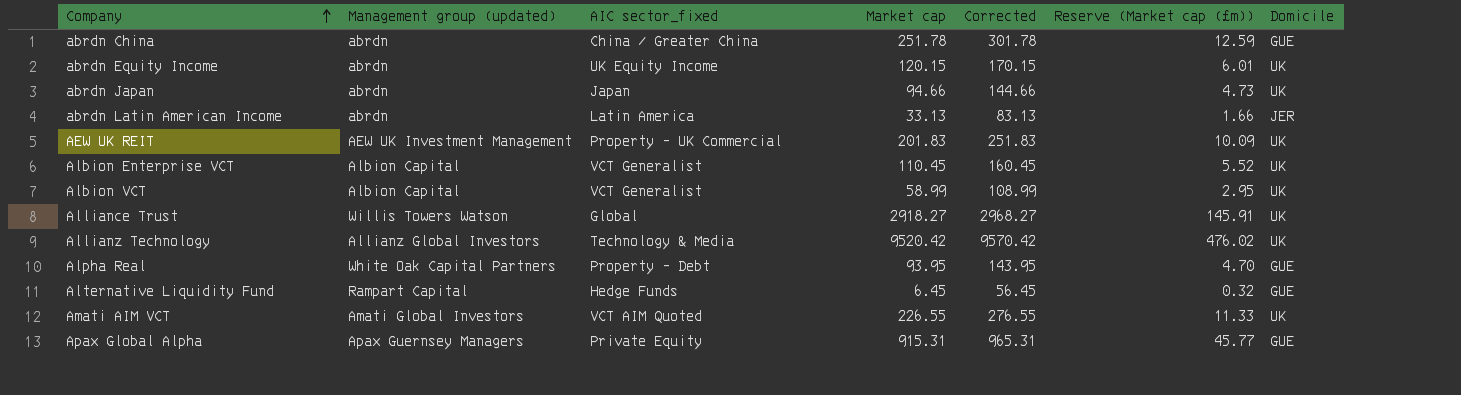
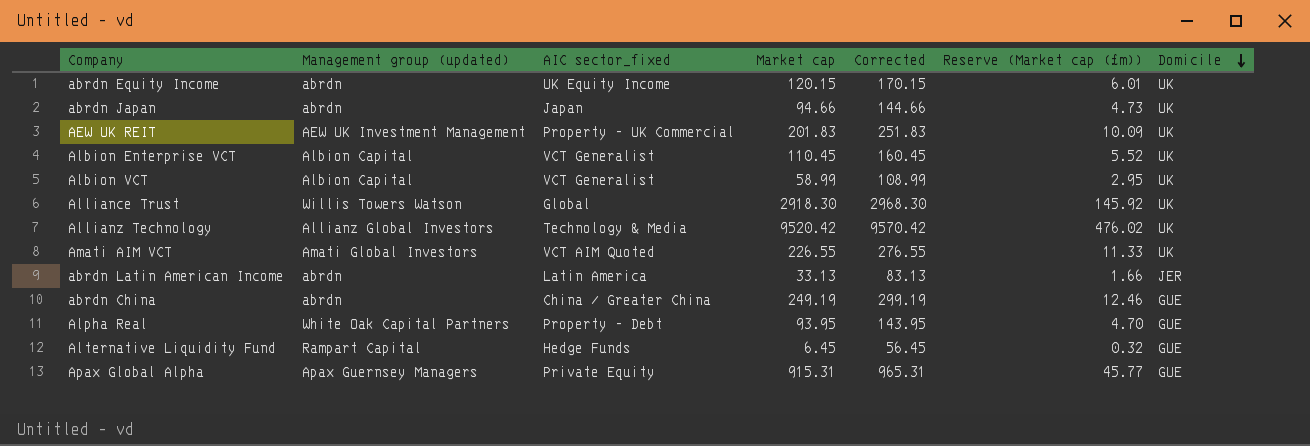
row order: Company ascending -> Domicile descending
Alliance Trust | Market cap: 2918.27 -> 2918.30
Alliance Trust | Corrected: 2968.27 -> 2968.30
Alliance Trust | Reserve (Market cap (£m)): 145.91 -> 145.92
abrdn China | Market cap: 251.78 -> 249.19
abrdn China | Corrected: 301.78 -> 299.19
abrdn China | Reserve (Market cap (£m)): 12.59 -> 12.46

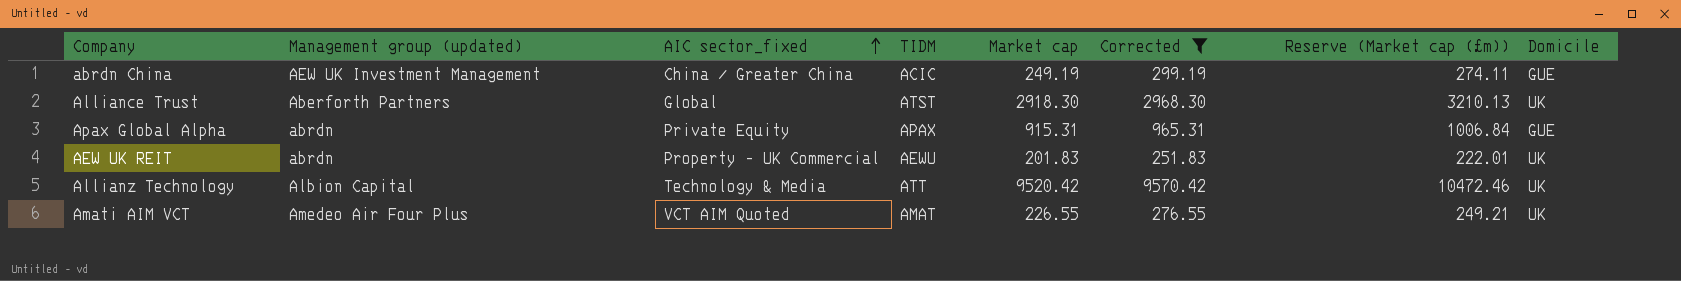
filter: none -> Corrected >= 251.83
row order: Domicile descending -> AIC sector_fixed ascending
column TIDM | position: none -> 4
column Reserve (Market cap (£m)) | formula: [Market cap] * 0.05 -> [Market cap] * 1.1
abrdn China | Management group (updated): abrdn -> AEW UK Investment Management
Alliance Trust | Management group (updated): Willis Towers Watson -> Aberforth Partners
Apax Global Alpha | Management group (updated): Apax Guernsey Managers -> abrdn
AEW UK REIT | Management group (updated): AEW UK Investment Management -> abrdn
Allianz Technology | Management group (updated): Allianz Global Investors -> Albion Capital
Amati AIM VCT | Management group (updated): Amati Global Investors -> Amedeo Air Four Plus

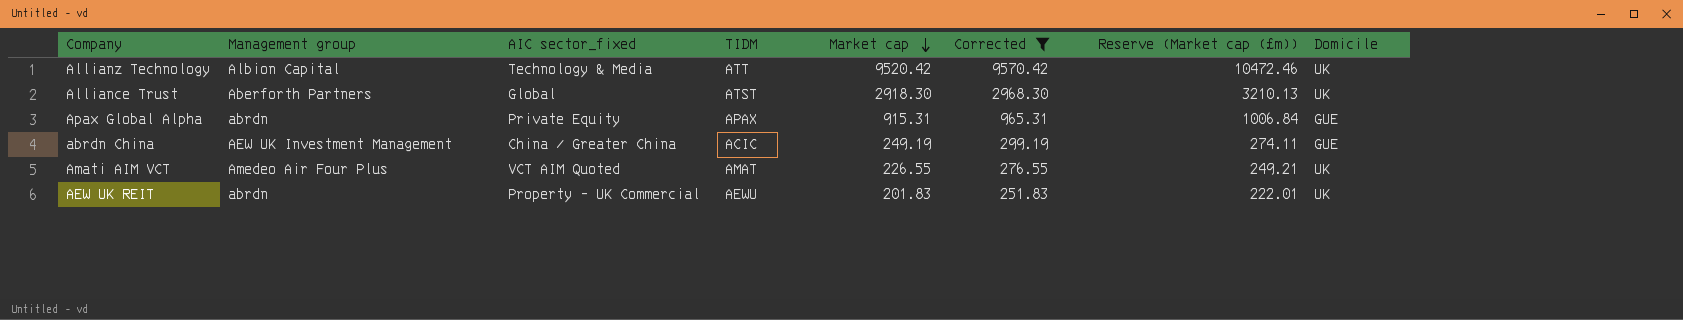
row order: AIC sector_fixed ascending -> Market cap descending
column name: Management group (updated) -> Management group

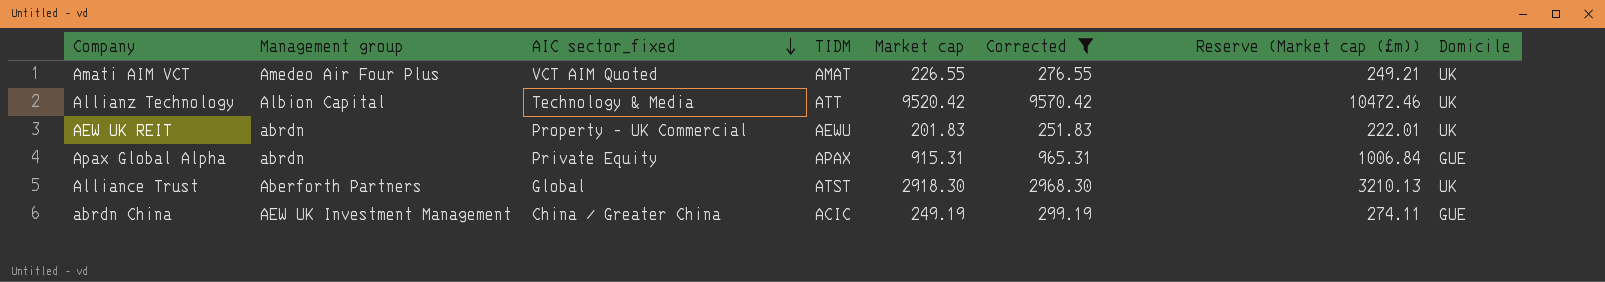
row order: Market cap descending -> AIC sector_fixed descending

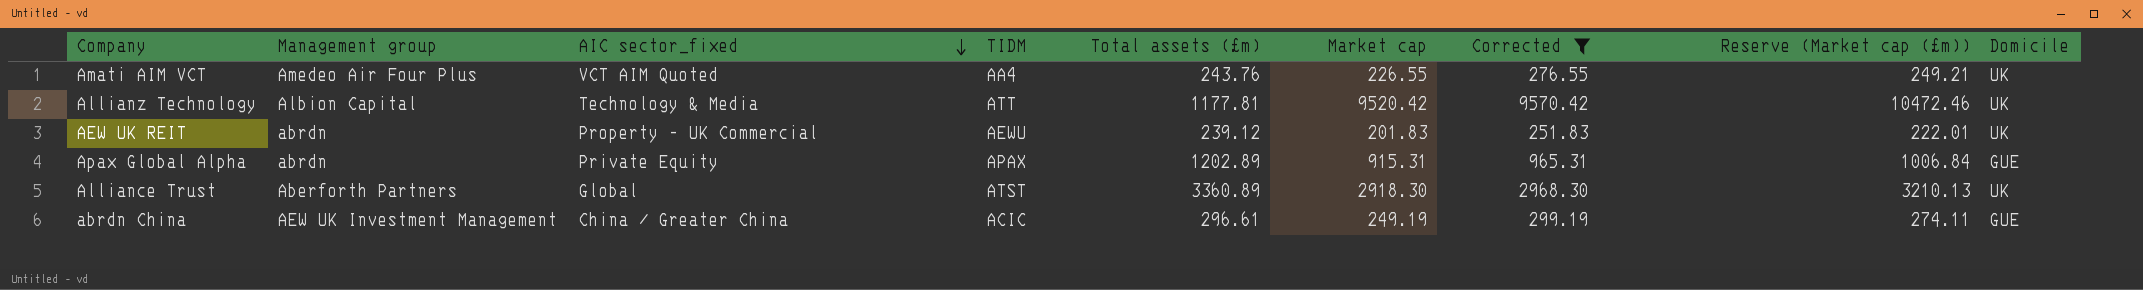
column Total assets (£m) | position: none -> 5
Amati AIM VCT | TIDM: AMAT -> AA4

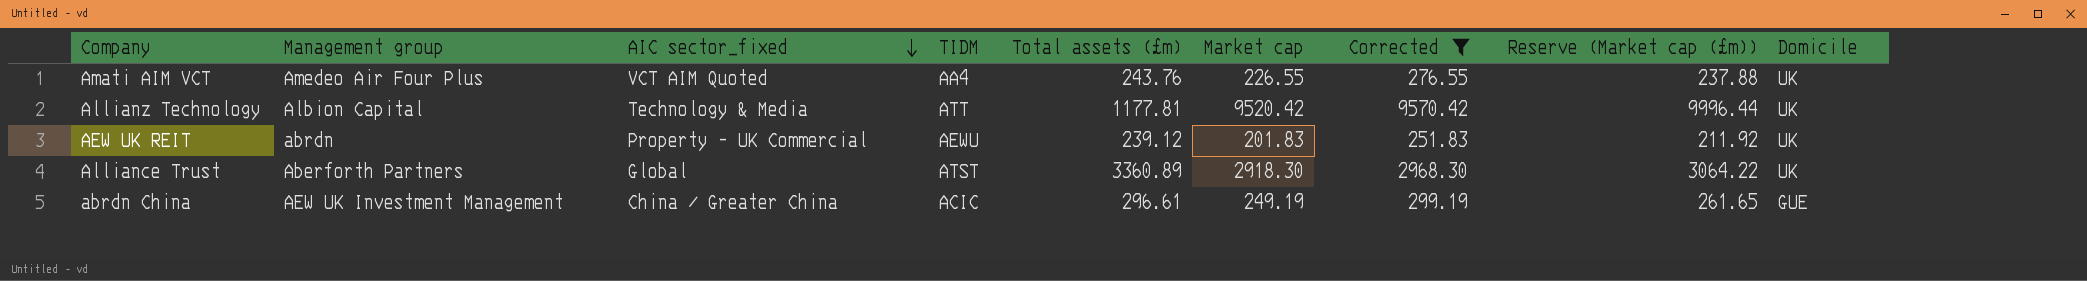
column Reserve (Market cap (£m)) | formula: [Market cap] * 1.1 -> [Market cap] * 1.05
row Apax Global Alpha: abrdn | Private Equity | APAX | 1202.89 | 915.31 | 965.31 | 1006.84 | GUE -> none

